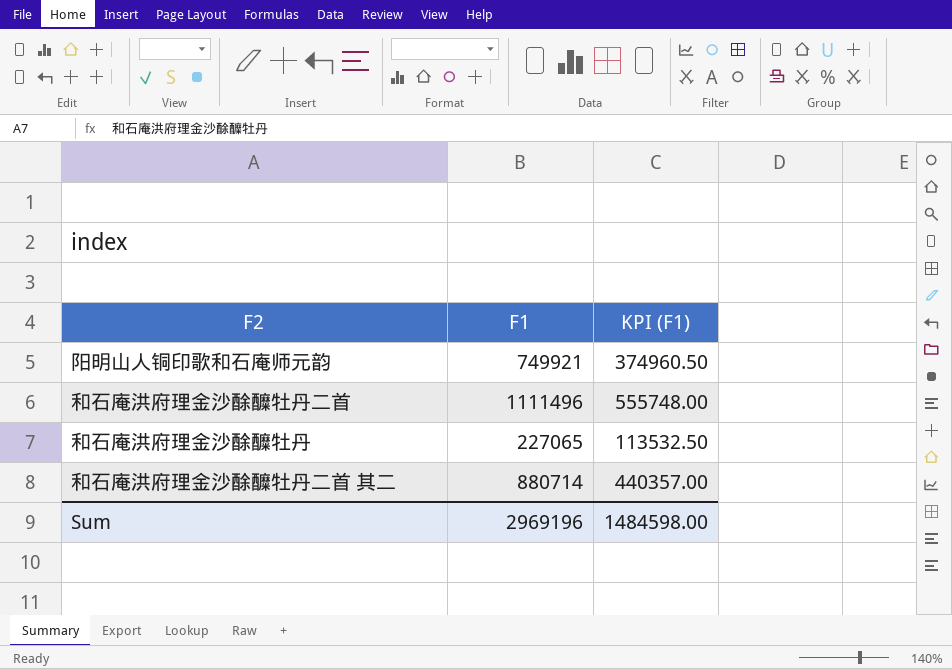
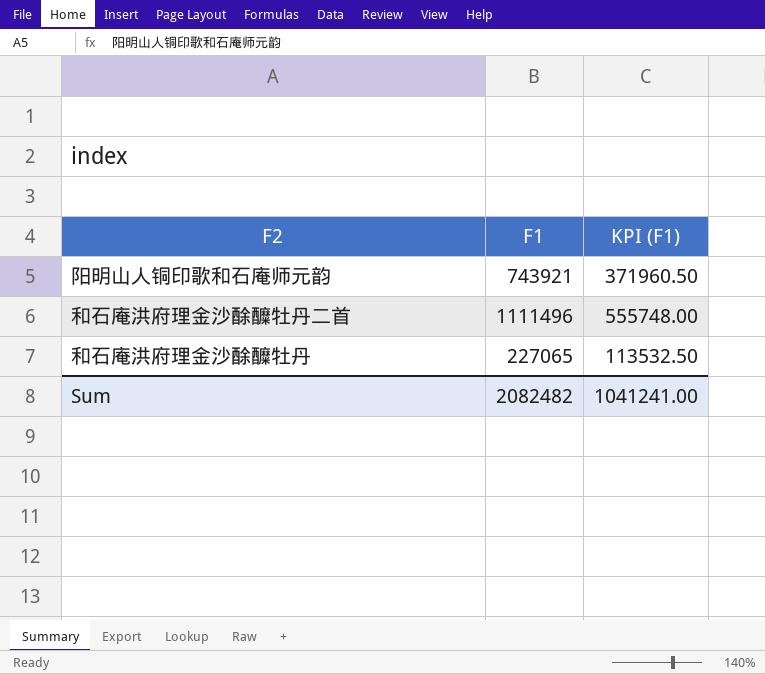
row 和石庵洪府理金沙酴醾牡丹二首 其二: 880714 | 440357.00 -> none
阳明山人铜印歌和石庵师元韵 | F1: 749921 -> 743921
阳明山人铜印歌和石庵师元韵 | KPI (F1): 374960.50 -> 371960.50
Sum | F1: 2969196 -> 2082482
Sum | KPI (F1): 1484598.00 -> 1041241.00

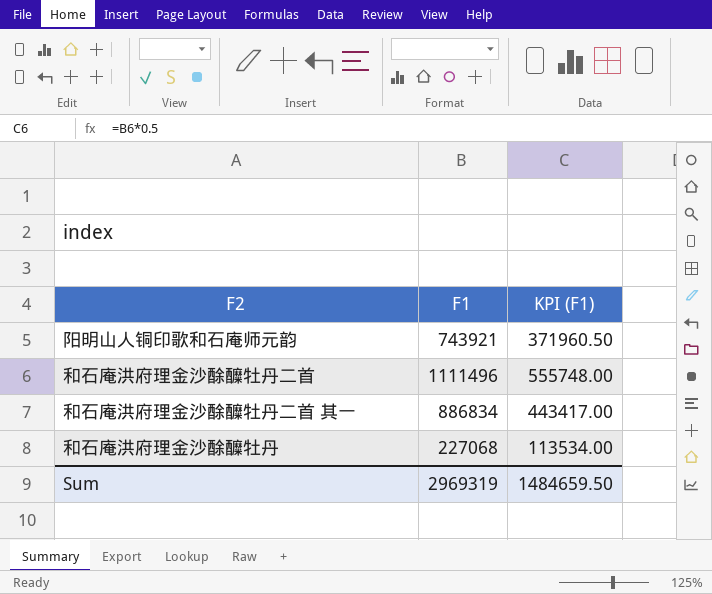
row 和石庵洪府理金沙酴醾牡丹二首 其一: none -> 886834 | 443417.00
和石庵洪府理金沙酴醾牡丹 | F1: 227065 -> 227068
和石庵洪府理金沙酴醾牡丹 | KPI (F1): 113532.50 -> 113534.00
Sum | F1: 2082482 -> 2969319
Sum | KPI (F1): 1041241.00 -> 1484659.50

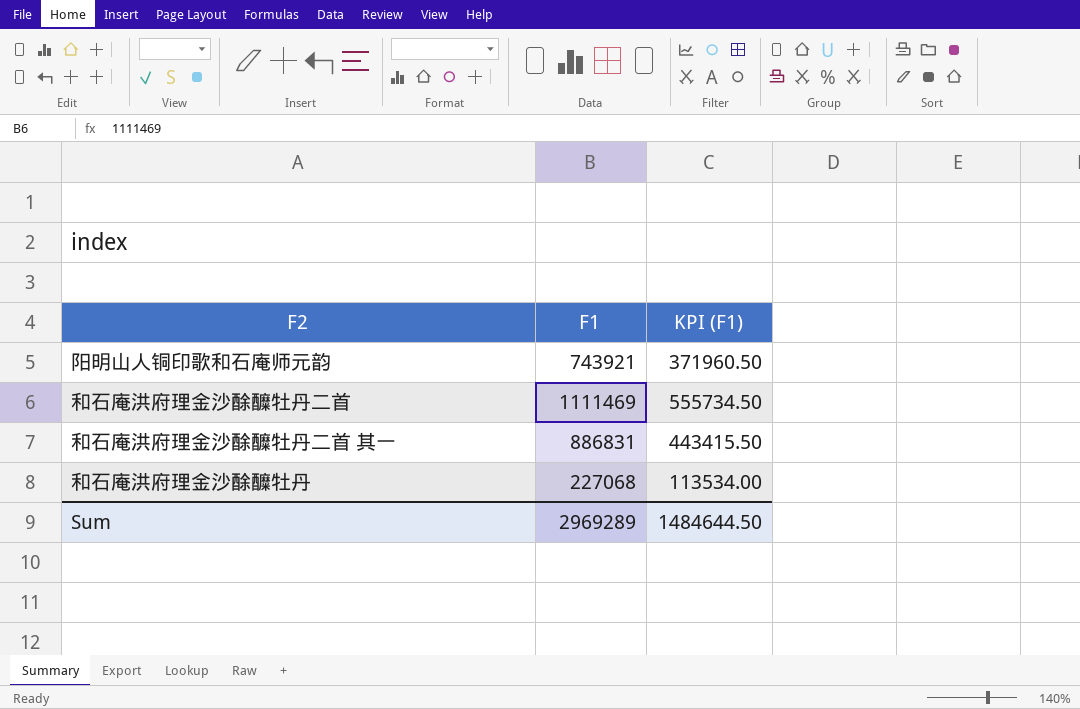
和石庵洪府理金沙酴醾牡丹二首 | F1: 1111496 -> 1111469
和石庵洪府理金沙酴醾牡丹二首 | KPI (F1): 555748.00 -> 555734.50
和石庵洪府理金沙酴醾牡丹二首 其一 | F1: 886834 -> 886831
和石庵洪府理金沙酴醾牡丹二首 其一 | KPI (F1): 443417.00 -> 443415.50
Sum | F1: 2969319 -> 2969289
Sum | KPI (F1): 1484659.50 -> 1484644.50

